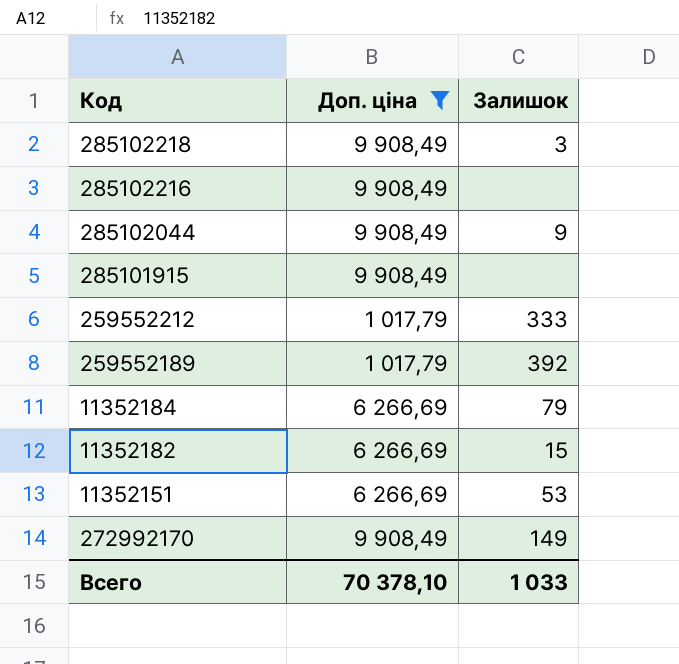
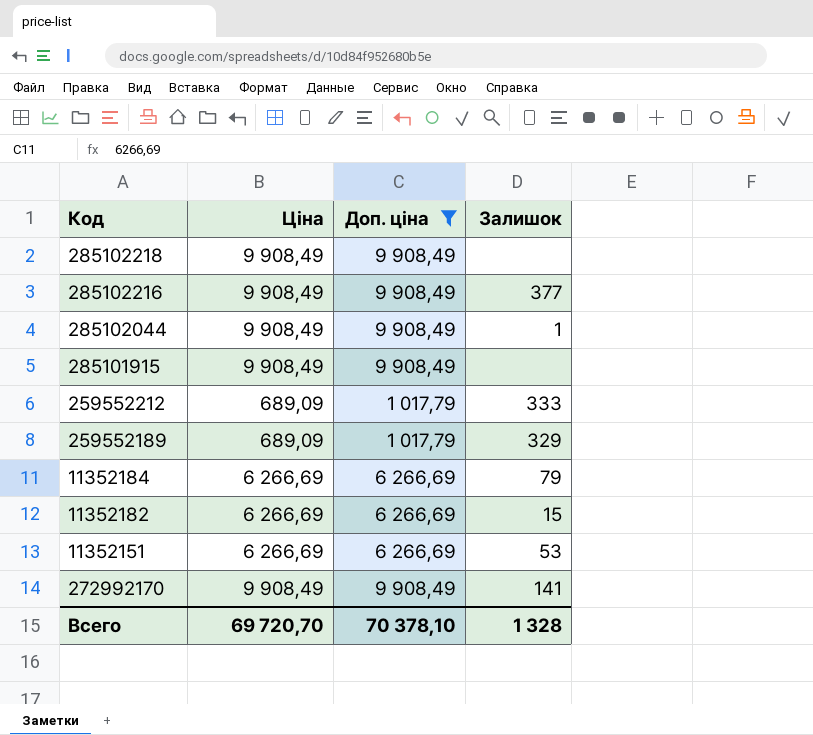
column Ціна | position: none -> 2
285102218 | Залишок: 3 -> none
285102216 | Залишок: none -> 377
285102044 | Залишок: 9 -> 1
259552189 | Залишок: 392 -> 329
272992170 | Залишок: 149 -> 141
Всего | Залишок: 1 033 -> 1 328

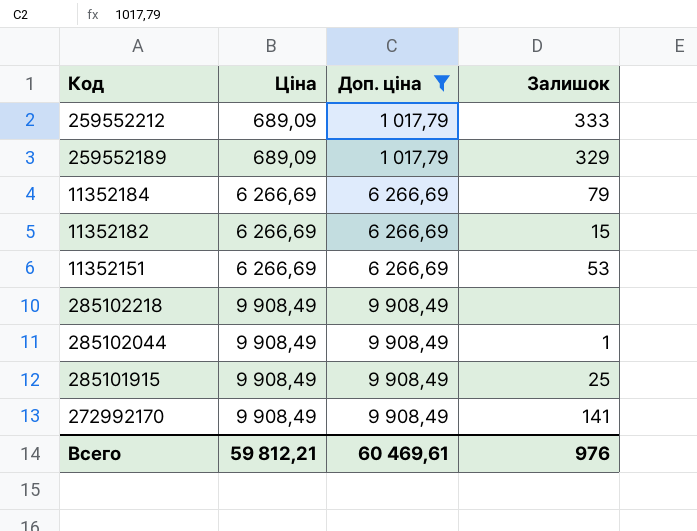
row order: none -> Ціна ascending
row 285102216: 9 908,49 | 9 908,49 | 377 -> none
285101915 | Залишок: none -> 25
Всего | Ціна: 69 720,70 -> 59 812,21
Всего | Доп. ціна: 70 378,10 -> 60 469,61
Всего | Залишок: 1 328 -> 976

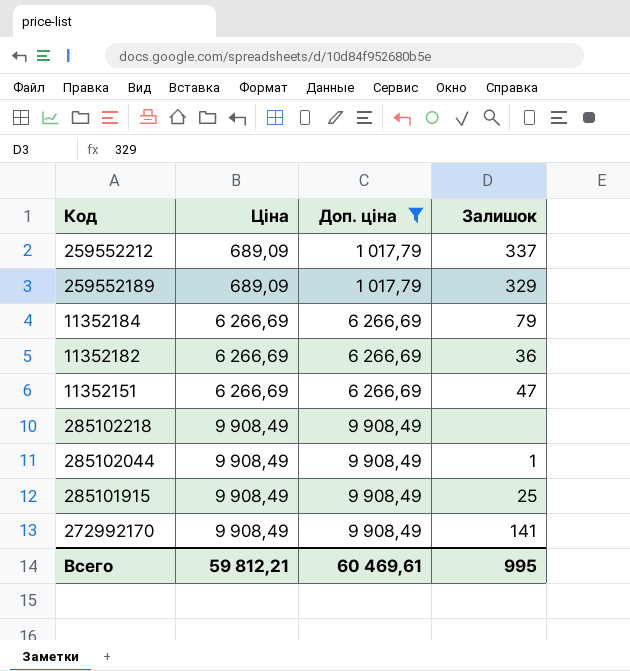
259552212 | Залишок: 333 -> 337
11352182 | Залишок: 15 -> 36
11352151 | Залишок: 53 -> 47
Всего | Залишок: 976 -> 995

